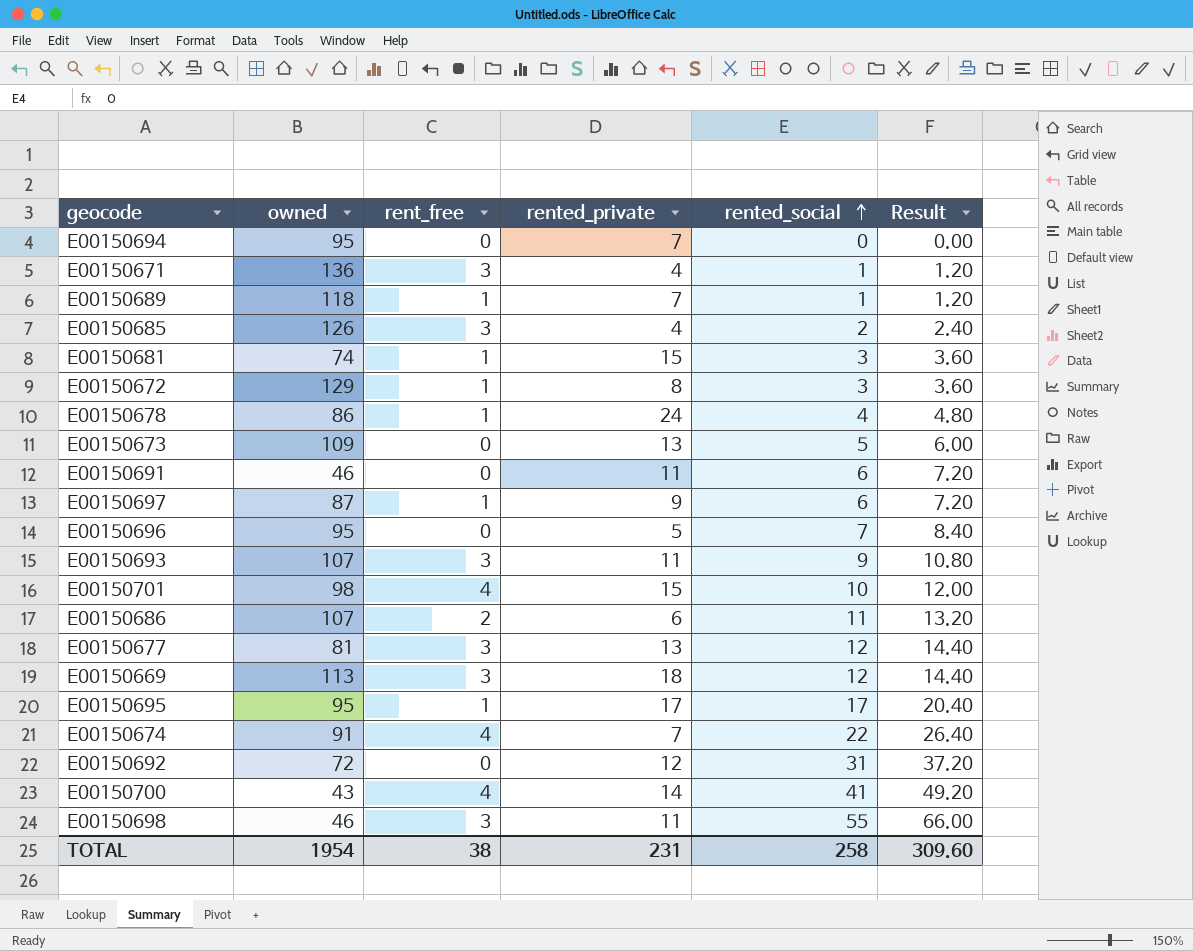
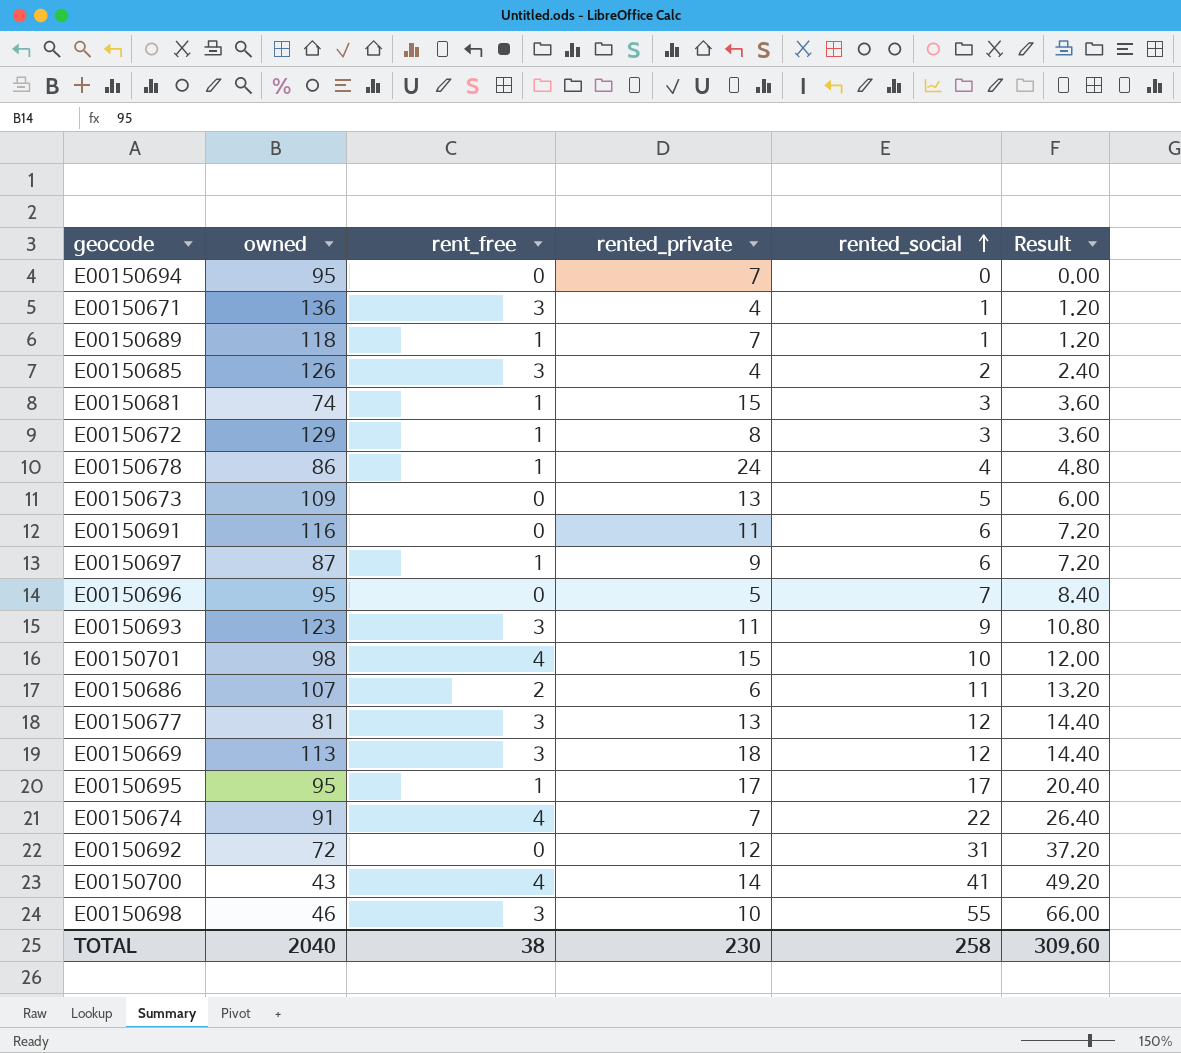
E00150691 | owned: 46 -> 116
E00150693 | owned: 107 -> 123
E00150698 | rented_private: 11 -> 10
TOTAL | owned: 1954 -> 2040
TOTAL | rented_private: 231 -> 230

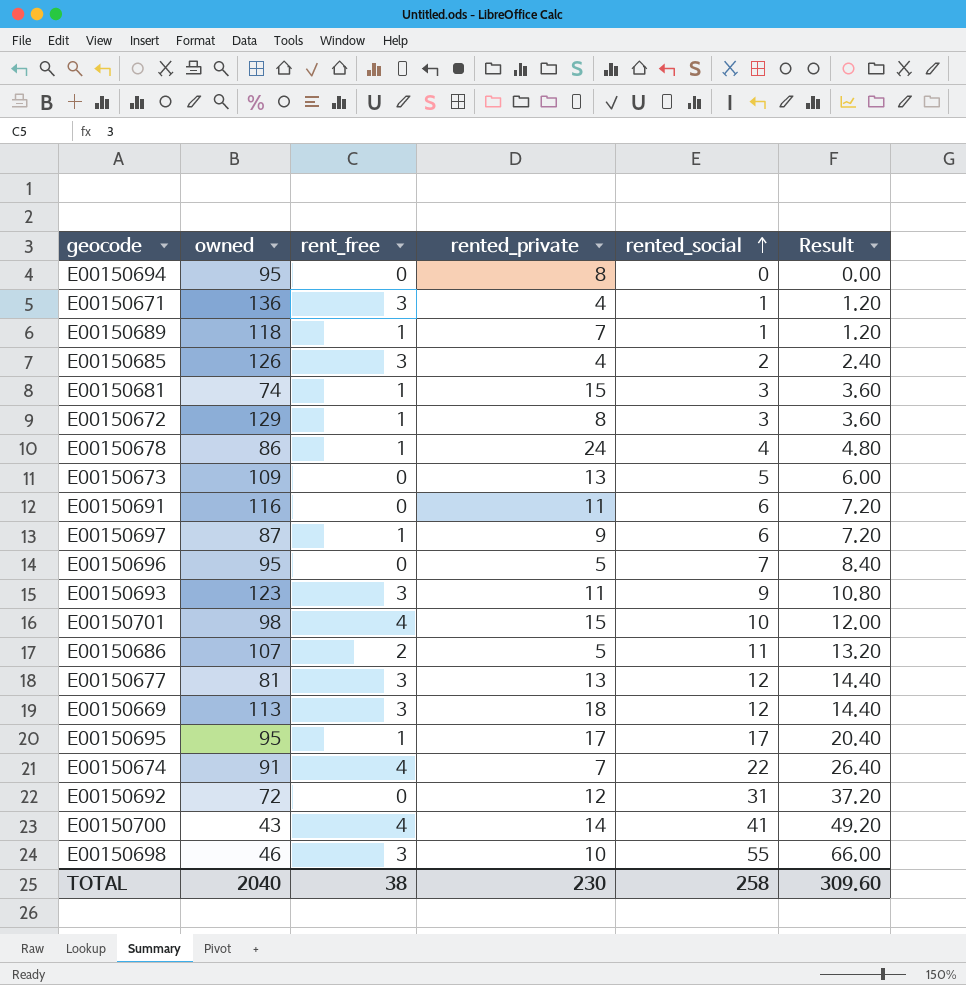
E00150694 | rented_private: 7 -> 8
E00150686 | rented_private: 6 -> 5

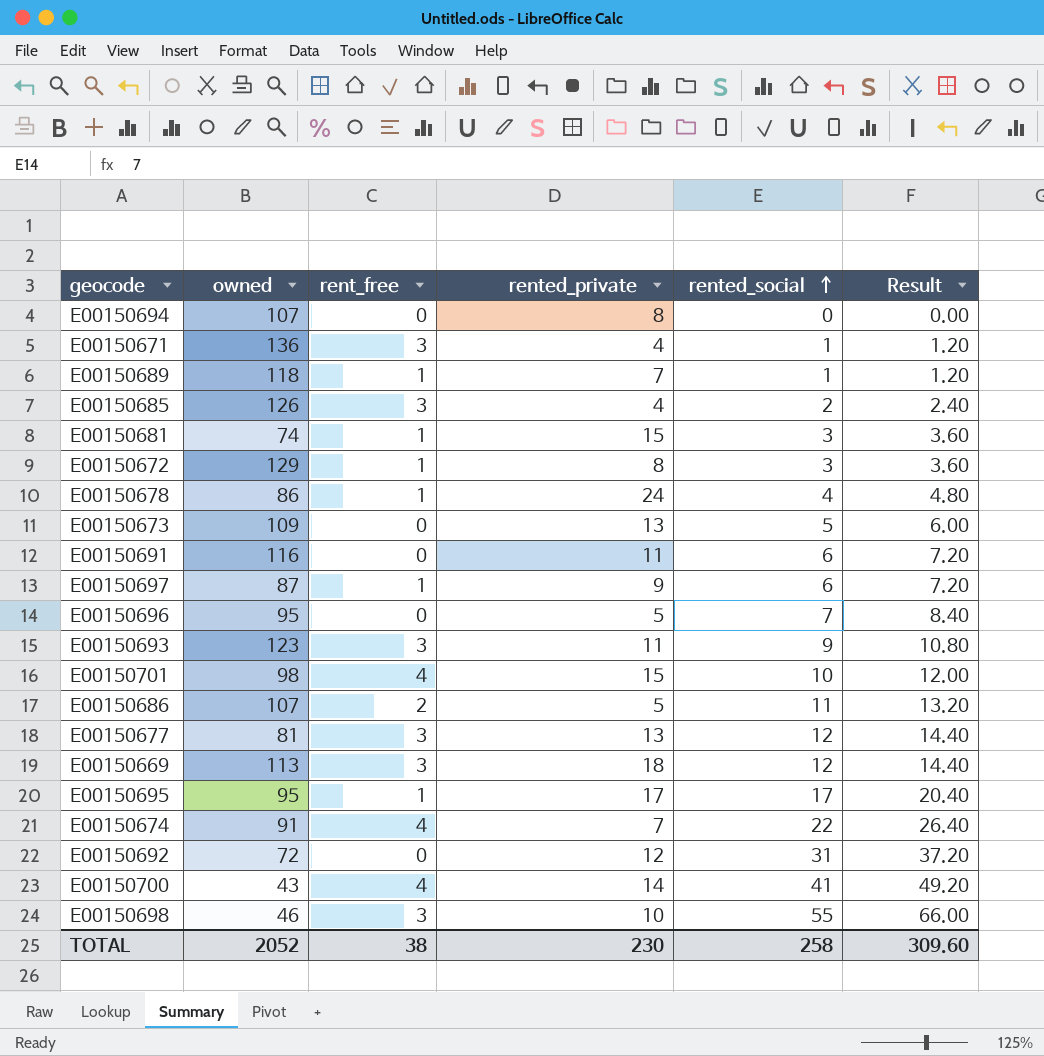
E00150694 | owned: 95 -> 107
TOTAL | owned: 2040 -> 2052

